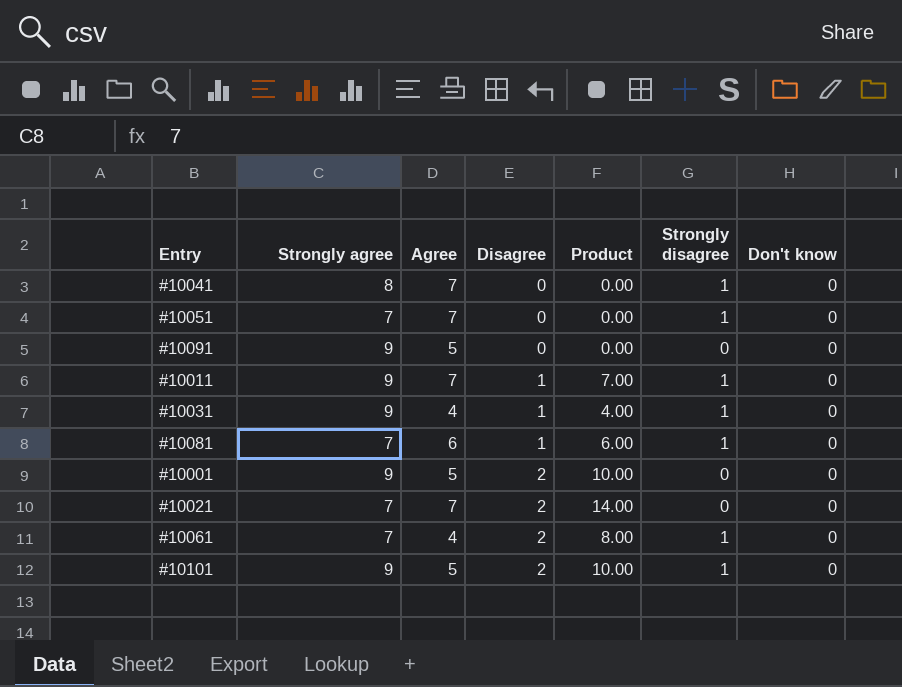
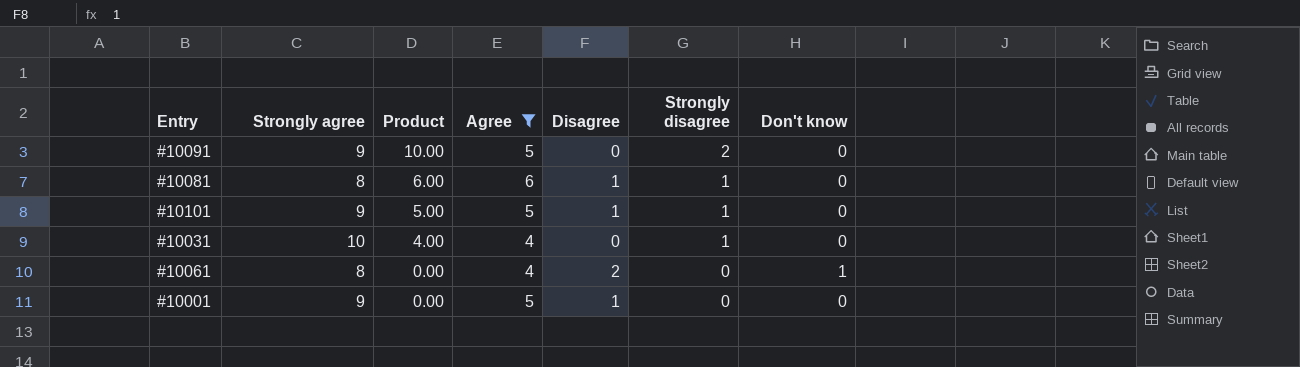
filter: none -> Agree != 7
row order: Disagree ascending -> Product descending
column Product | formula: [Agree] * [Disagree] -> [Agree] * [Strongly disagree]
column Product | position: 5 -> 3
#10091 | Strongly disagree: 0 -> 2
#10081 | Strongly agree: 7 -> 8
#10101 | Disagree: 2 -> 1
#10031 | Strongly agree: 9 -> 10
#10031 | Disagree: 1 -> 0
#10061 | Strongly agree: 7 -> 8
#10061 | Strongly disagree: 1 -> 0
#10061 | Don't know: 0 -> 1
#10001 | Disagree: 2 -> 1

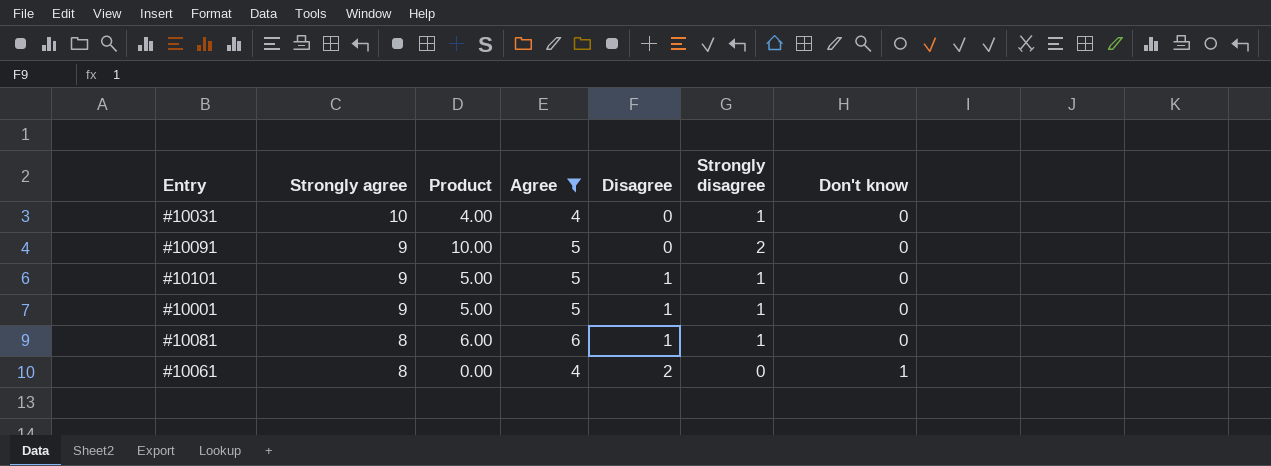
row order: Product descending -> Strongly agree descending
#10001 | Product: 0.00 -> 5.00
#10001 | Strongly disagree: 0 -> 1

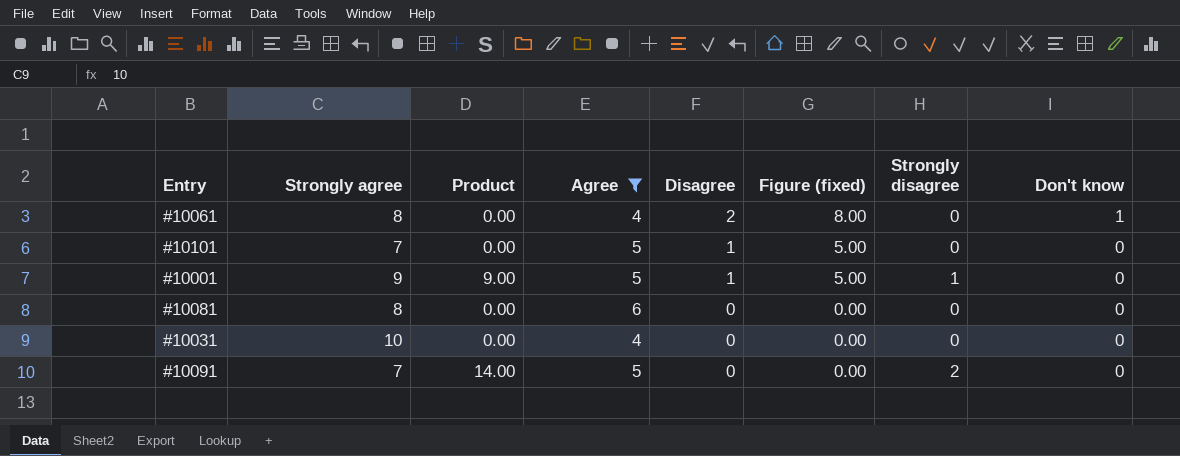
row order: Strongly agree descending -> Disagree descending
column Product | formula: [Agree] * [Strongly disagree] -> [Strongly agree] * [Strongly disagree]
column Figure (fixed) | formula: none -> [Agree] * [Disagree]
#10101 | Strongly agree: 9 -> 7
#10101 | Strongly disagree: 1 -> 0
#10081 | Disagree: 1 -> 0
#10081 | Strongly disagree: 1 -> 0
#10031 | Strongly disagree: 1 -> 0
#10091 | Strongly agree: 9 -> 7

